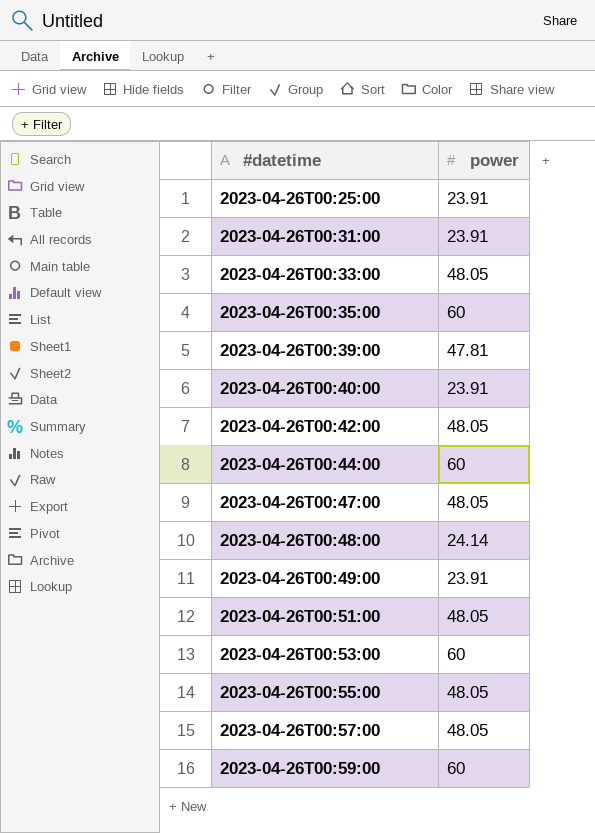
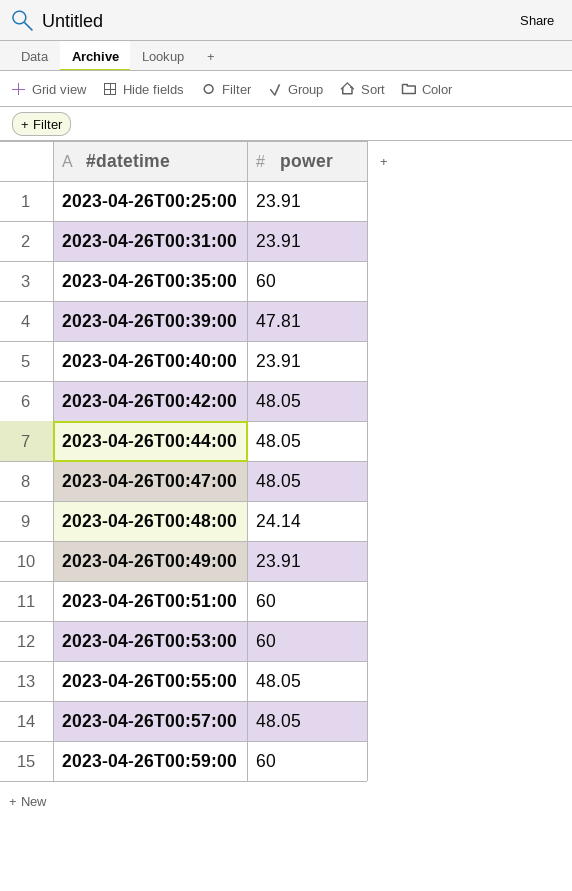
row 2023-04-26T00:33:00: 48.05 -> none
2023-04-26T00:44:00 | power: 60 -> 48.05
2023-04-26T00:51:00 | power: 48.05 -> 60

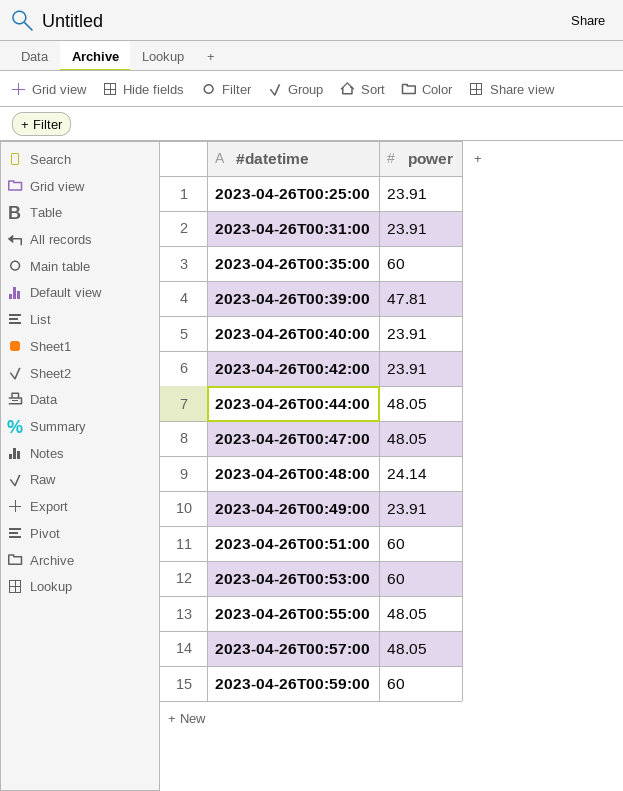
2023-04-26T00:42:00 | power: 48.05 -> 23.91

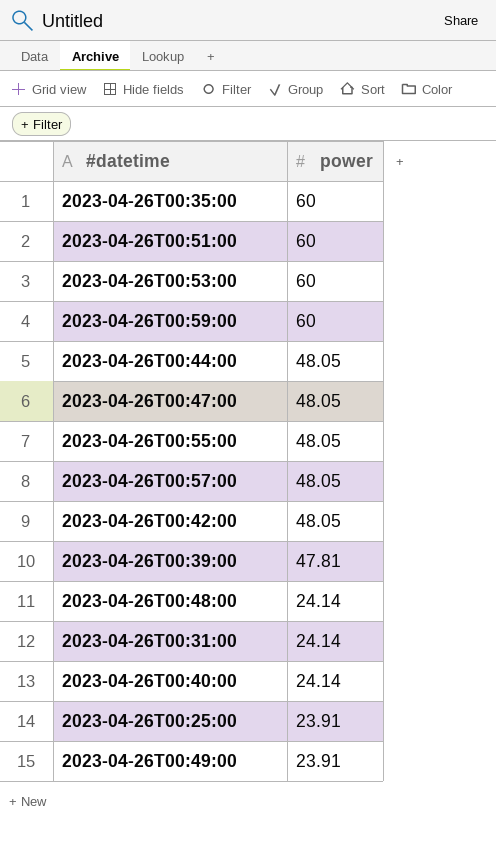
row order: #datetime ascending -> power descending
2023-04-26T00:42:00 | power: 23.91 -> 48.05
2023-04-26T00:31:00 | power: 23.91 -> 24.14
2023-04-26T00:40:00 | power: 23.91 -> 24.14

